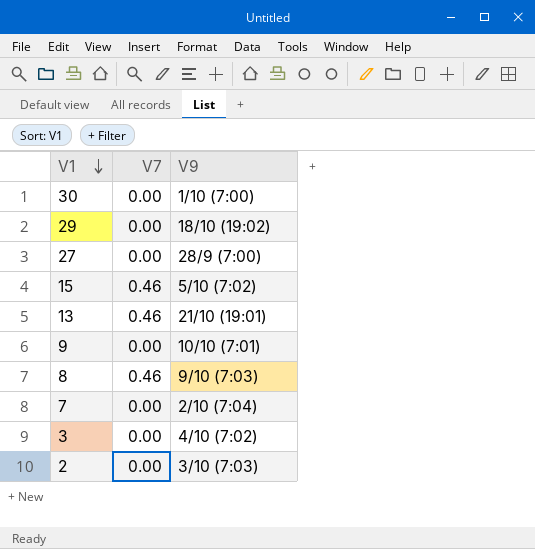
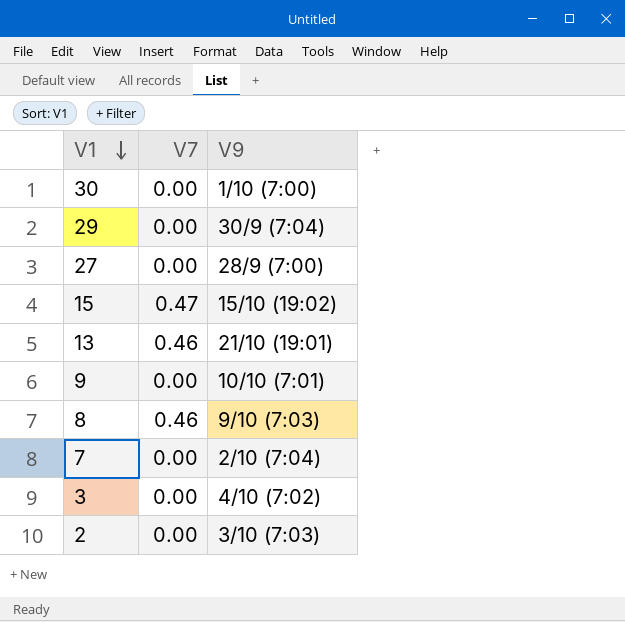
29 | V9: 18/10 (19:02) -> 30/9 (7:04)
15 | V7: 0.46 -> 0.47
15 | V9: 5/10 (7:02) -> 15/10 (19:02)

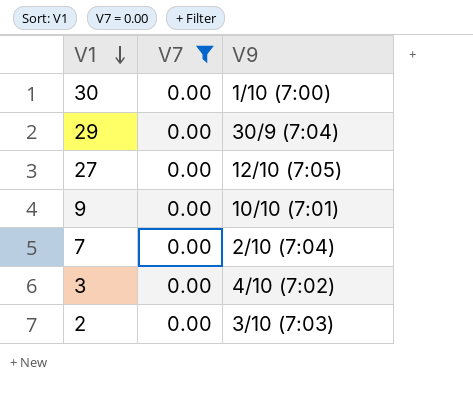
filter: none -> V7 = 0.00
27 | V9: 28/9 (7:00) -> 12/10 (7:05)

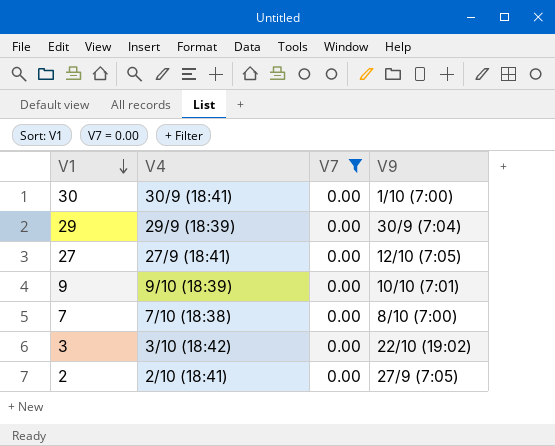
column V4 | position: none -> 2
7 | V9: 2/10 (7:04) -> 8/10 (7:00)
3 | V9: 4/10 (7:02) -> 22/10 (19:02)
2 | V9: 3/10 (7:03) -> 27/9 (7:05)

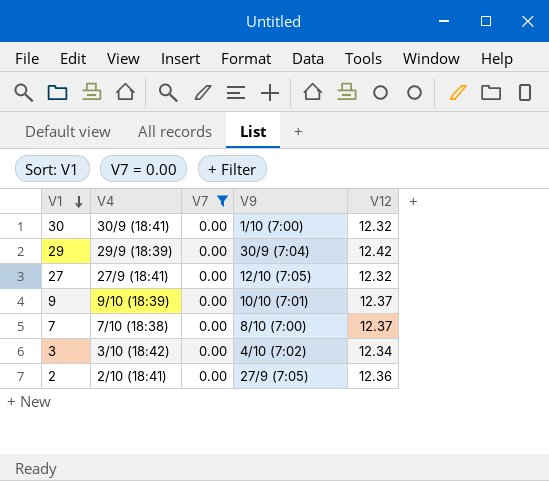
column V12 | position: none -> 5
3 | V9: 22/10 (19:02) -> 4/10 (7:02)

